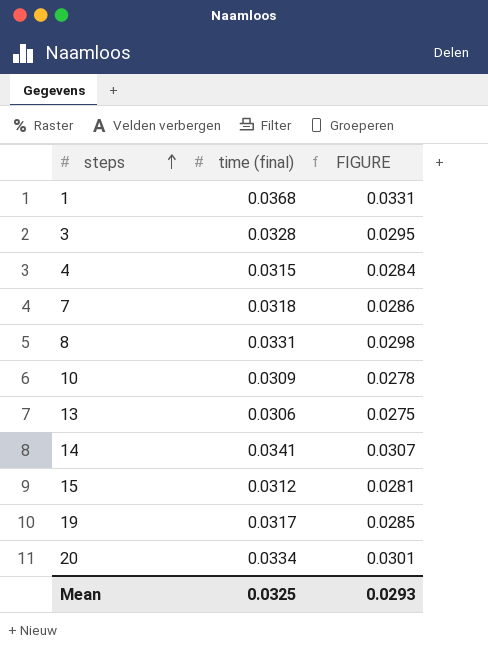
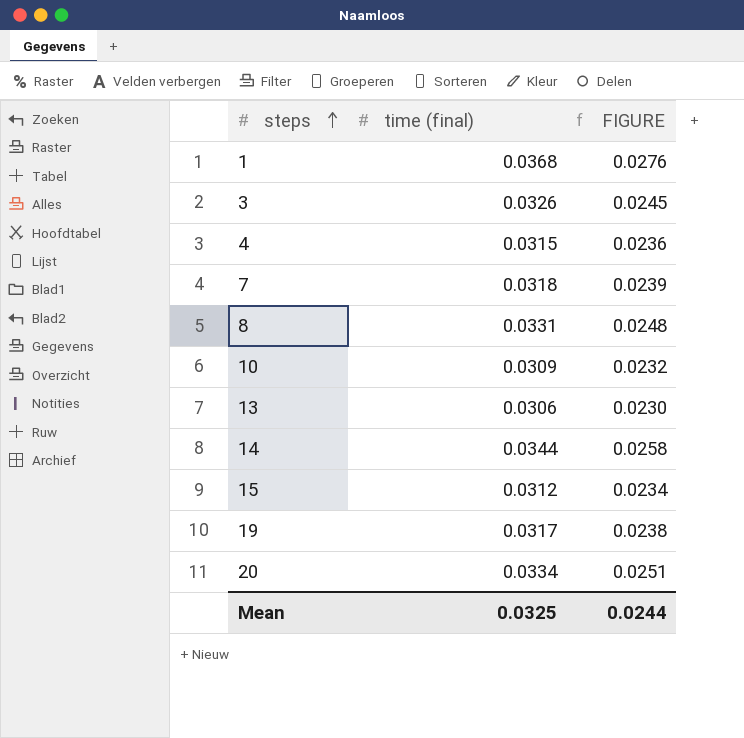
column FIGURE | formula: [time (final)] * 0.9 -> [time (final)] * 0.75
3 | time (final): 0.0328 -> 0.0326
14 | time (final): 0.0341 -> 0.0344
Mean | FIGURE: 0.0293 -> 0.0244

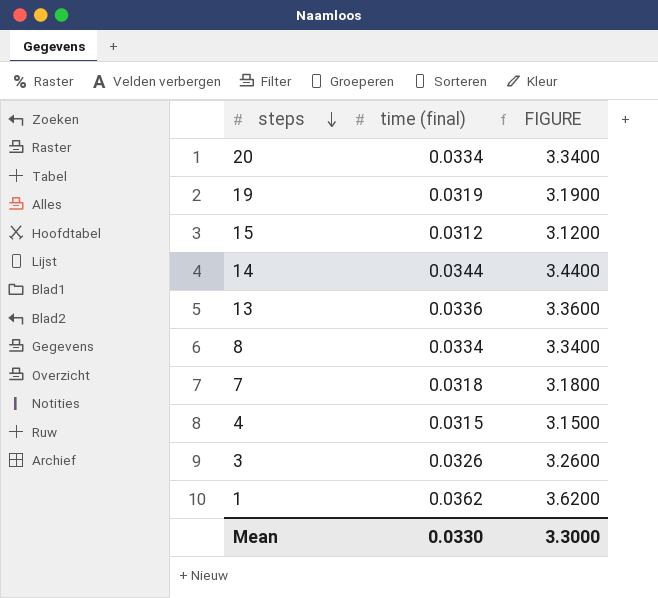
row order: steps ascending -> steps descending
column FIGURE | formula: [time (final)] * 0.75 -> [time (final)] * 100
row 10: 0.0309 | 0.0232 -> none
19 | time (final): 0.0317 -> 0.0319
13 | time (final): 0.0306 -> 0.0336
8 | time (final): 0.0331 -> 0.0334
1 | time (final): 0.0368 -> 0.0362
Mean | time (final): 0.0325 -> 0.0330
Mean | FIGURE: 0.0244 -> 3.3000

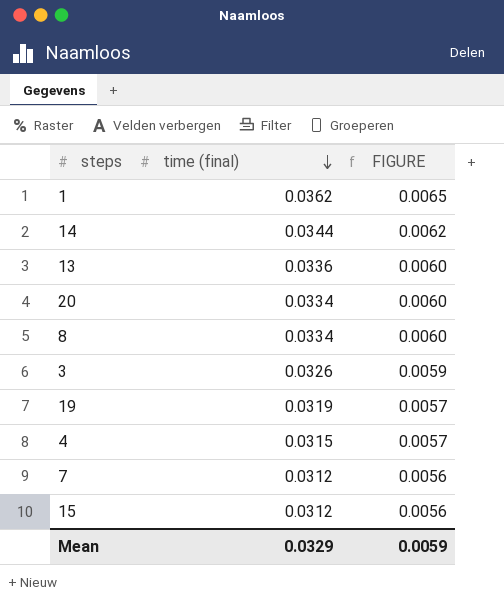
row order: steps descending -> time (final) descending
column FIGURE | formula: [time (final)] * 100 -> [time (final)] * 0.18
7 | time (final): 0.0318 -> 0.0312
Mean | time (final): 0.0330 -> 0.0329
Mean | FIGURE: 3.3000 -> 0.0059

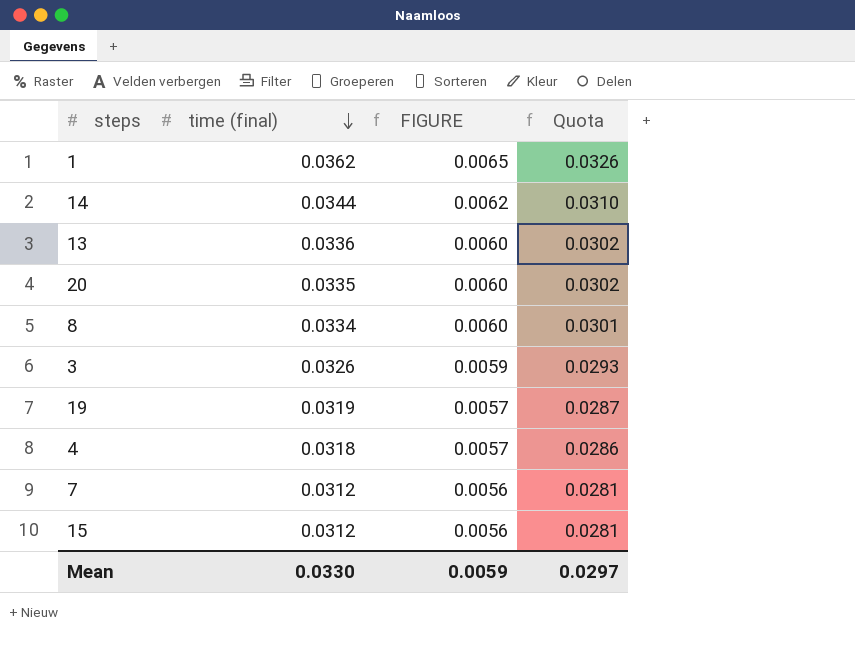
column Quota | formula: none -> [time (final)] * 0.9
20 | time (final): 0.0334 -> 0.0335
4 | time (final): 0.0315 -> 0.0318
Mean | time (final): 0.0329 -> 0.0330

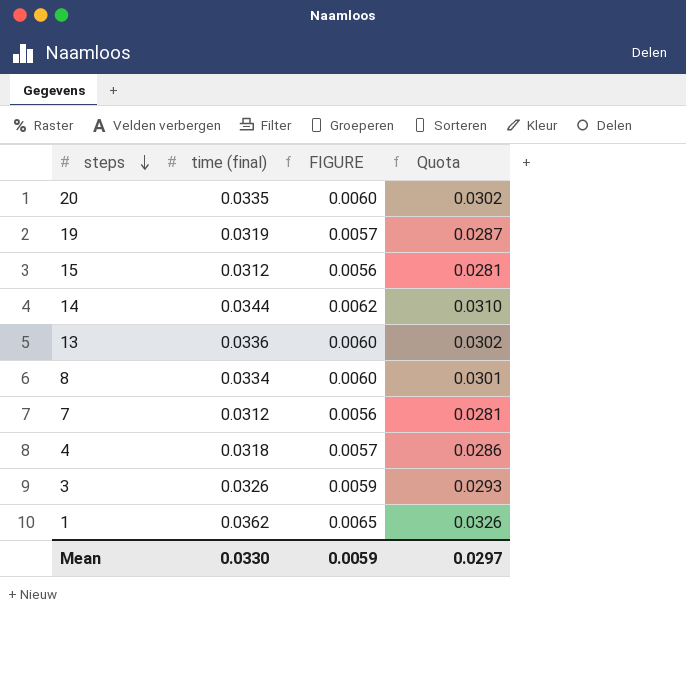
row order: time (final) descending -> steps descending

